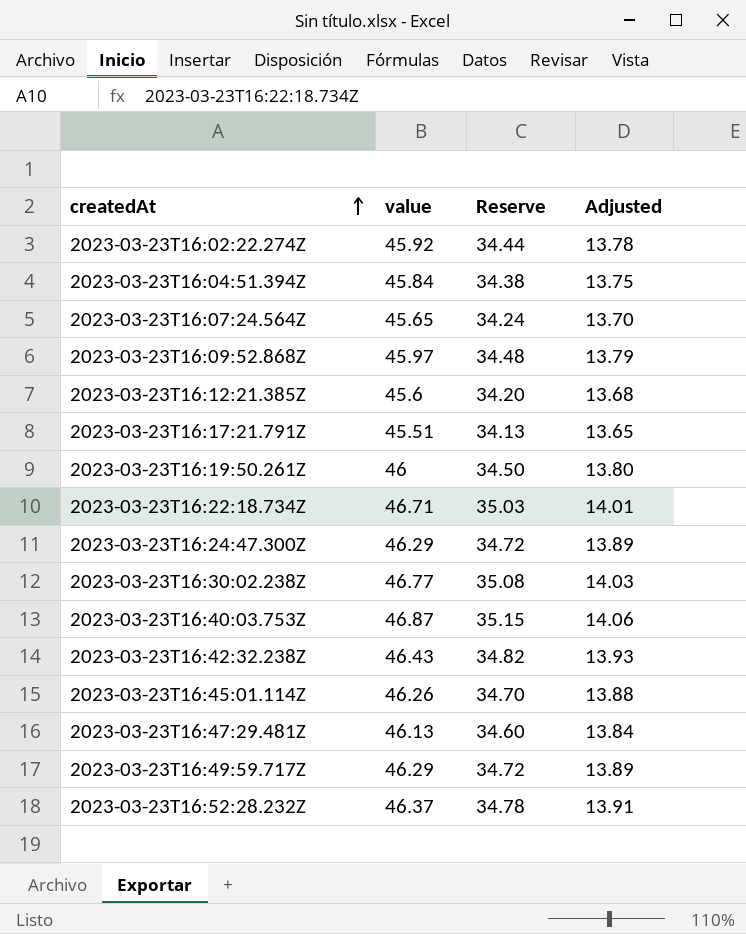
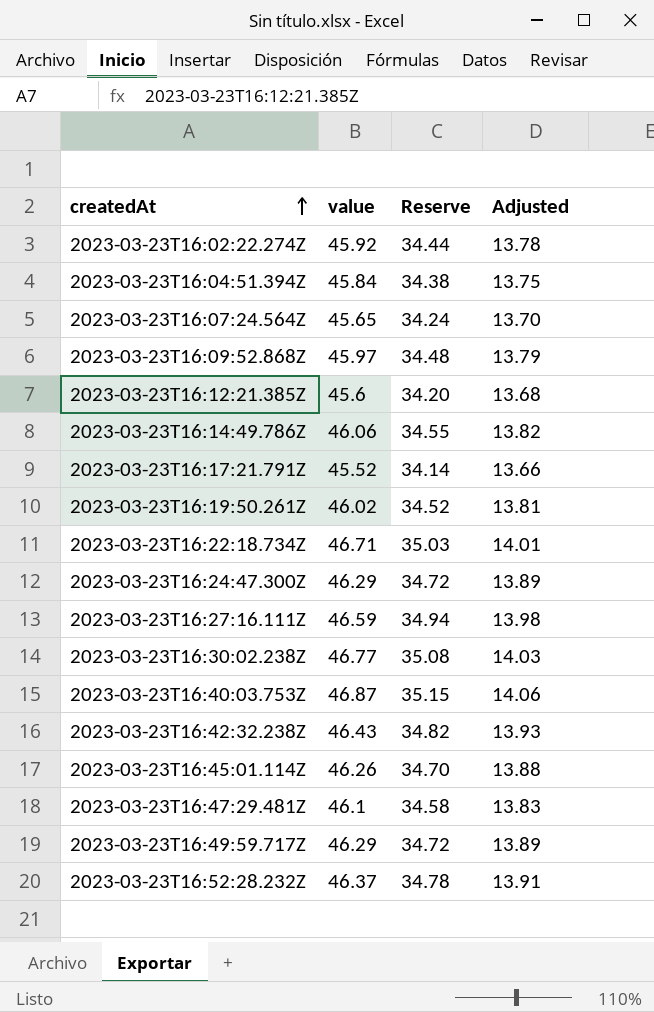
row 2023-03-23T16:14:49.786Z: none -> 46.06 | 34.55 | 13.82
2023-03-23T16:17:21.791Z | value: 45.51 -> 45.52
2023-03-23T16:17:21.791Z | Reserve: 34.13 -> 34.14
2023-03-23T16:17:21.791Z | Adjusted: 13.65 -> 13.66
2023-03-23T16:19:50.261Z | value: 46 -> 46.02
2023-03-23T16:19:50.261Z | Reserve: 34.50 -> 34.52
2023-03-23T16:19:50.261Z | Adjusted: 13.80 -> 13.81
row 2023-03-23T16:27:16.111Z: none -> 46.59 | 34.94 | 13.98
2023-03-23T16:47:29.481Z | value: 46.13 -> 46.1
2023-03-23T16:47:29.481Z | Reserve: 34.60 -> 34.58
2023-03-23T16:47:29.481Z | Adjusted: 13.84 -> 13.83

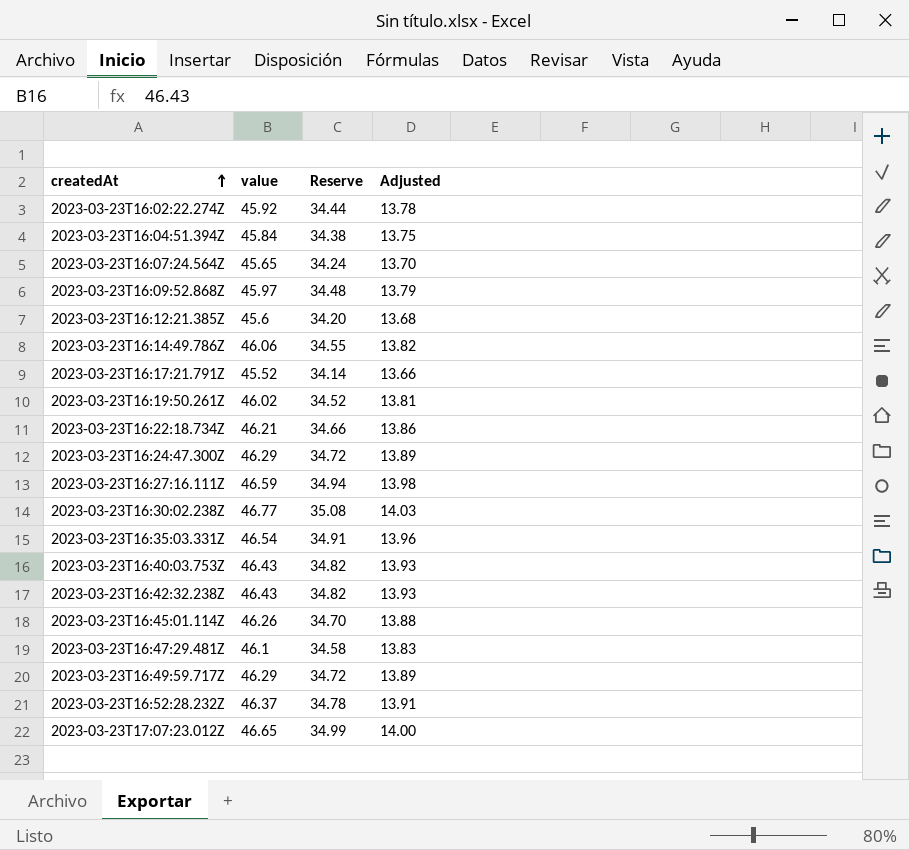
2023-03-23T16:22:18.734Z | value: 46.71 -> 46.21
2023-03-23T16:22:18.734Z | Reserve: 35.03 -> 34.66
2023-03-23T16:22:18.734Z | Adjusted: 14.01 -> 13.86
row 2023-03-23T16:35:03.331Z: none -> 46.54 | 34.91 | 13.96
2023-03-23T16:40:03.753Z | value: 46.87 -> 46.43
2023-03-23T16:40:03.753Z | Reserve: 35.15 -> 34.82
2023-03-23T16:40:03.753Z | Adjusted: 14.06 -> 13.93
row 2023-03-23T17:07:23.012Z: none -> 46.65 | 34.99 | 14.00

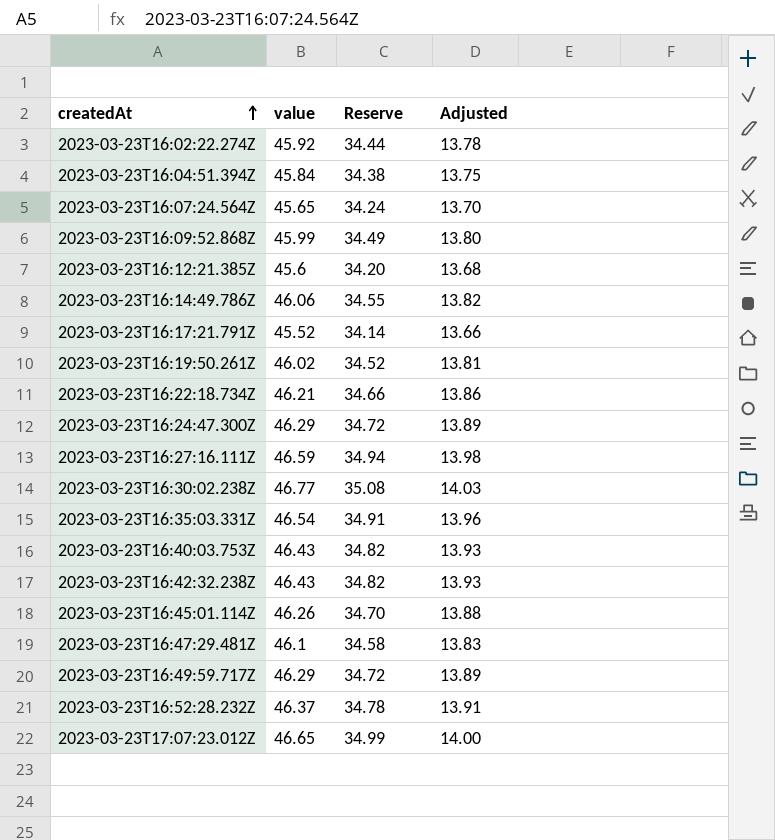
2023-03-23T16:09:52.868Z | value: 45.97 -> 45.99
2023-03-23T16:09:52.868Z | Reserve: 34.48 -> 34.49
2023-03-23T16:09:52.868Z | Adjusted: 13.79 -> 13.80

